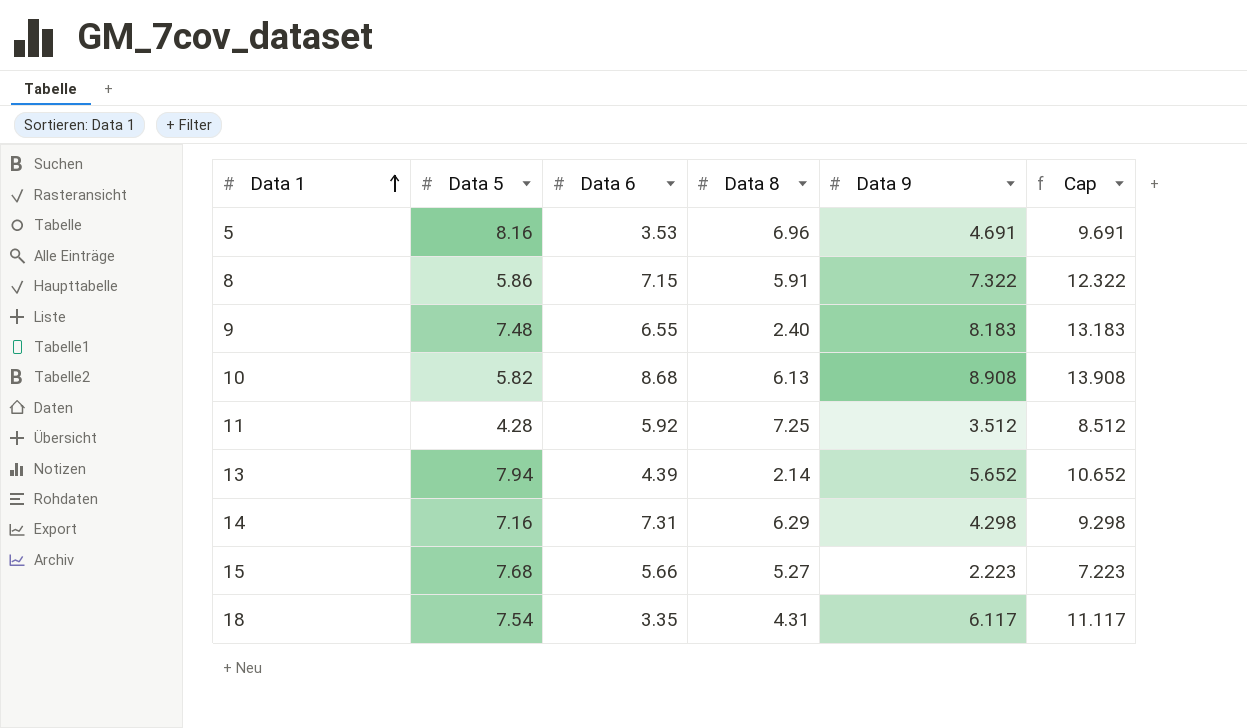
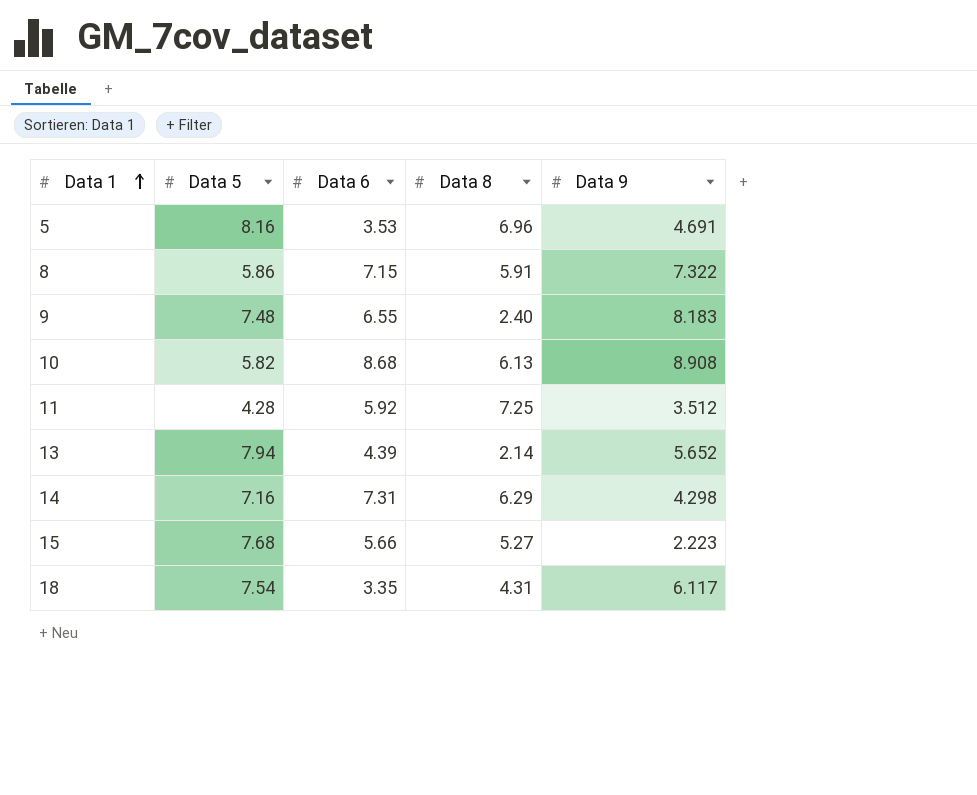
column Cap | formula: [Data 9] + 5 -> none

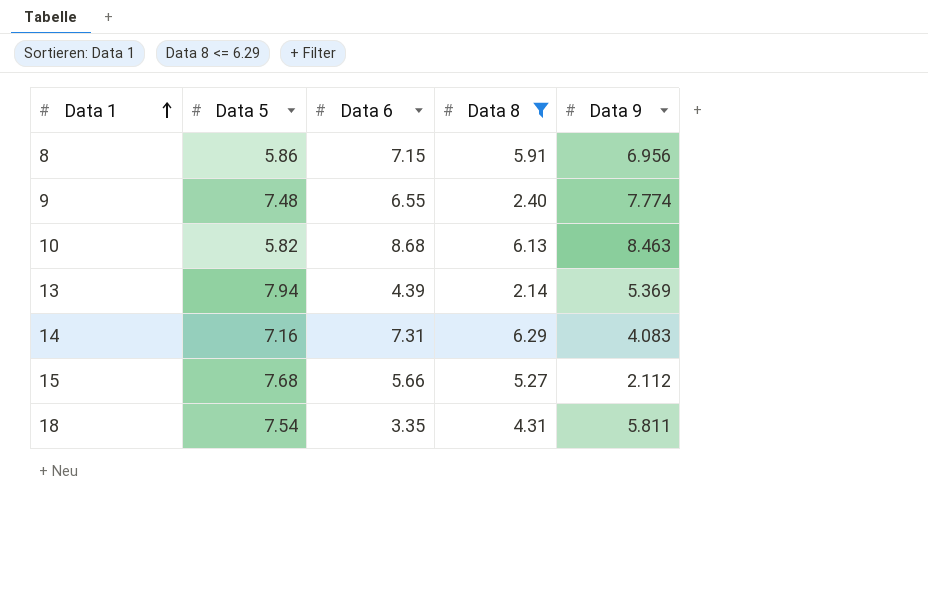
filter: none -> Data 8 <= 6.29
8 | Data 9: 7.322 -> 6.956
9 | Data 9: 8.183 -> 7.774
10 | Data 9: 8.908 -> 8.463
13 | Data 9: 5.652 -> 5.369
14 | Data 9: 4.298 -> 4.083
15 | Data 9: 2.223 -> 2.112
18 | Data 9: 6.117 -> 5.811

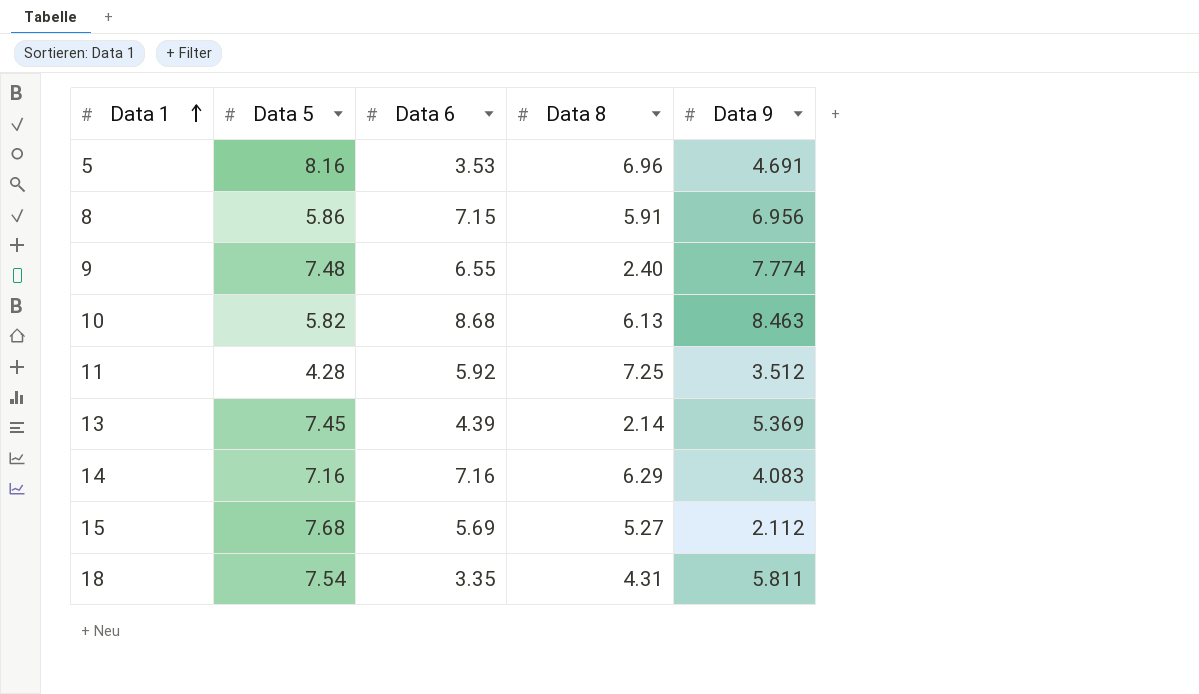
filter: Data 8 <= 6.29 -> none
13 | Data 5: 7.94 -> 7.45
14 | Data 6: 7.31 -> 7.16
15 | Data 6: 5.66 -> 5.69

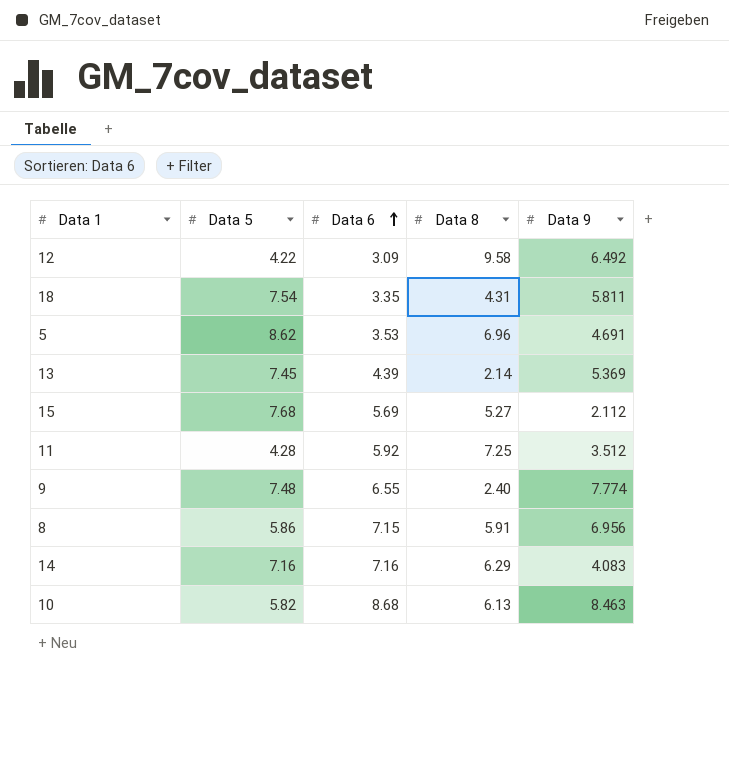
row order: Data 1 ascending -> Data 6 ascending
row 12: none -> 4.22 | 3.09 | 9.58 | 6.492
5 | Data 5: 8.16 -> 8.62

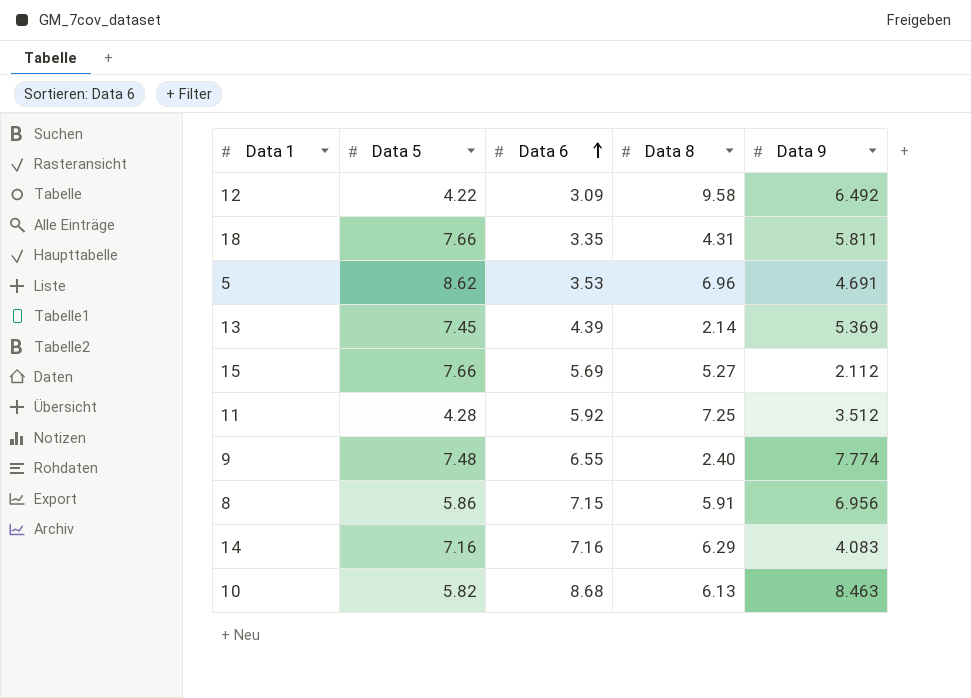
18 | Data 5: 7.54 -> 7.66
15 | Data 5: 7.68 -> 7.66

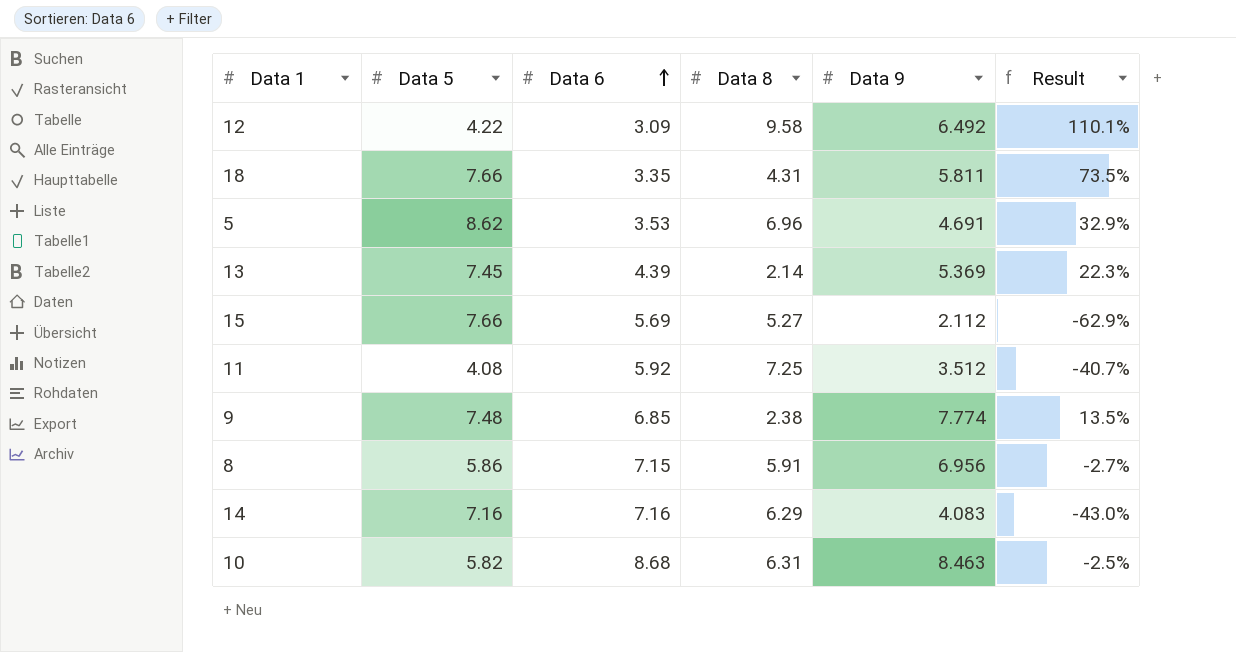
column Result | formula: none -> ([Data 9] - [Data 6]) / [Data 6]
11 | Data 5: 4.28 -> 4.08
9 | Data 6: 6.55 -> 6.85
9 | Data 8: 2.40 -> 2.38
10 | Data 8: 6.13 -> 6.31

